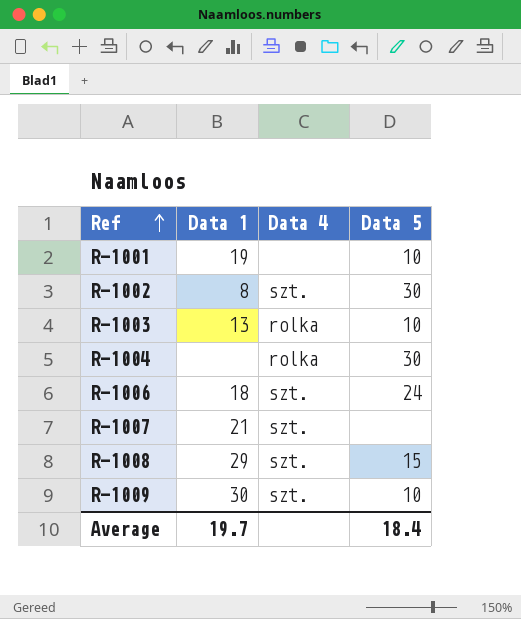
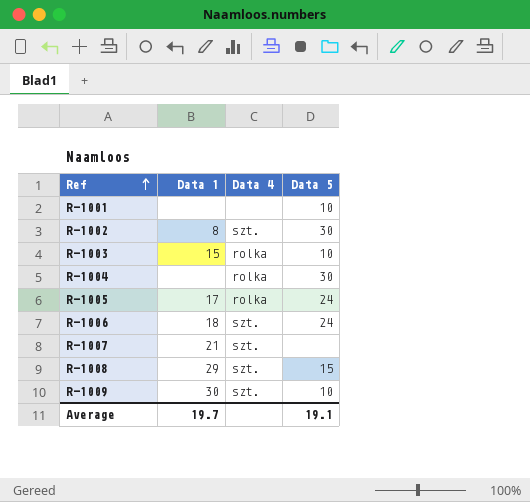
R-1001 | Data 1: 19 -> none
R-1003 | Data 1: 13 -> 15
row R-1005: none -> 17 | rolka | 24
Average | Data 5: 18.4 -> 19.1

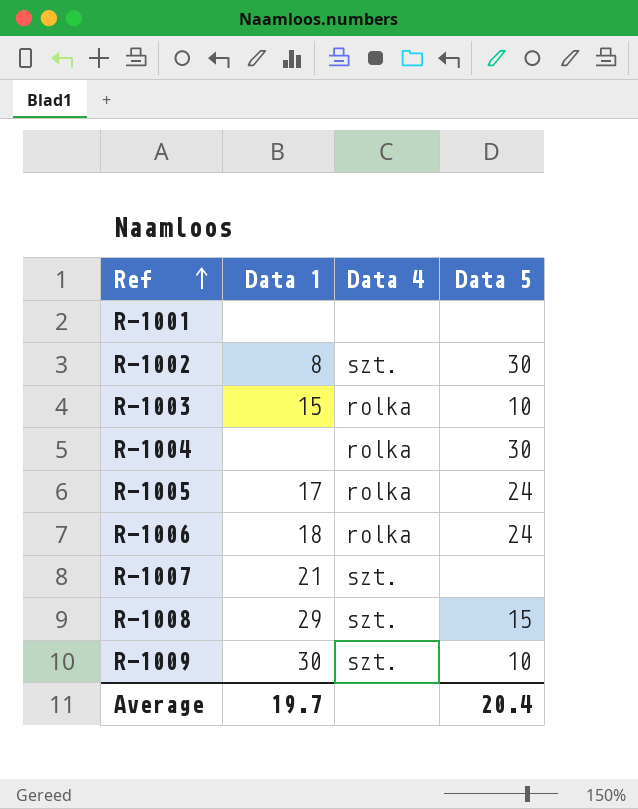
R-1001 | Data 5: 10 -> none
R-1006 | Data 4: szt. -> rolka
Average | Data 5: 19.1 -> 20.4

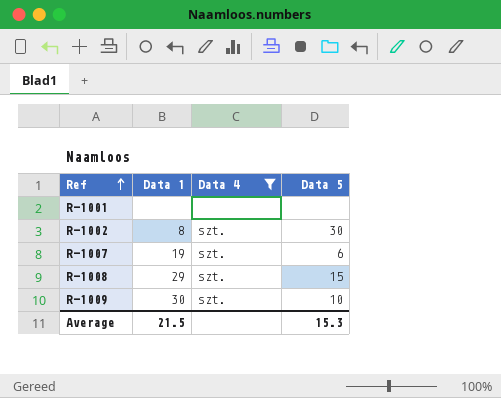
filter: none -> Data 4 != rolka
R-1007 | Data 1: 21 -> 19
R-1007 | Data 5: none -> 6
Average | Data 1: 19.7 -> 21.5
Average | Data 5: 20.4 -> 15.3

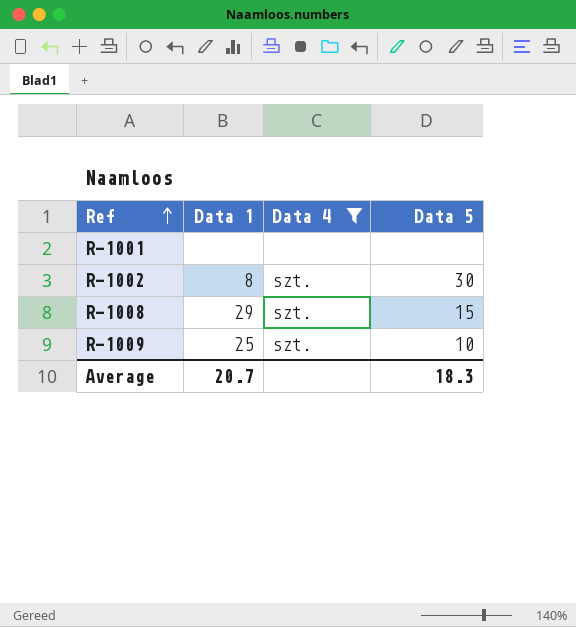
row R-1007: 19 | szt. | 6 -> none
R-1009 | Data 1: 30 -> 25
Average | Data 1: 21.5 -> 20.7
Average | Data 5: 15.3 -> 18.3

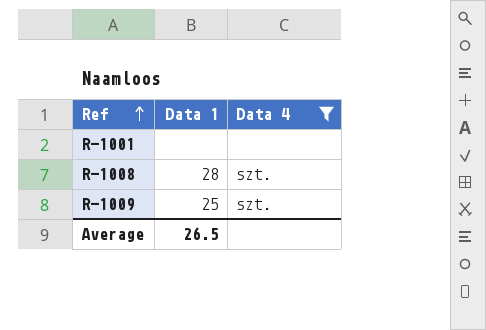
column Data 5 | position: 4 -> none
row R-1002: 8 | szt. | 30 -> none
R-1008 | Data 1: 29 -> 28
Average | Data 1: 20.7 -> 26.5

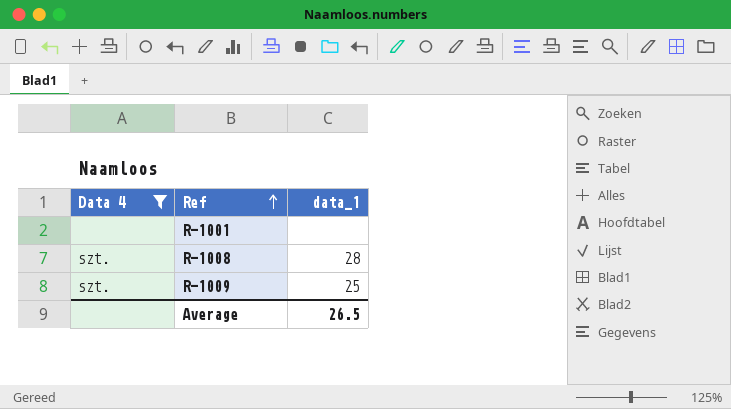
column Data 4 | position: 3 -> 1
column name: Data 1 -> data_1

